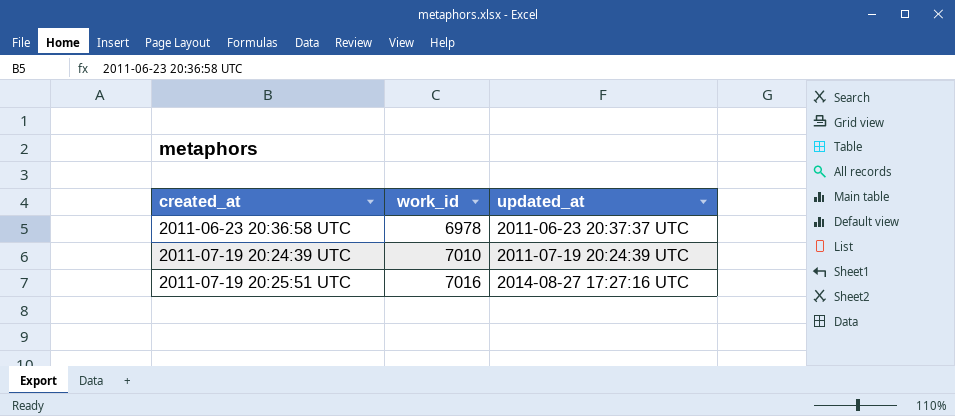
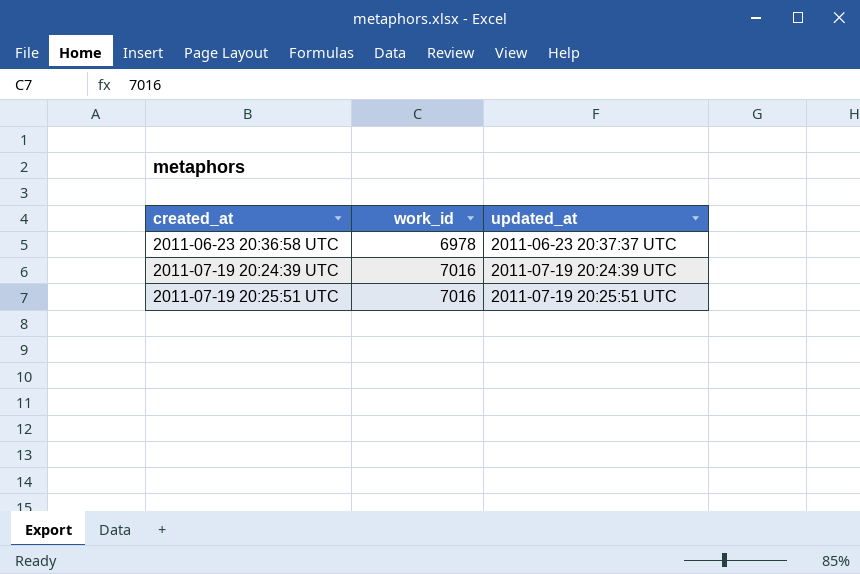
2011-07-19 20:24:39 UTC | work_id: 7010 -> 7016
2011-07-19 20:25:51 UTC | updated_at: 2014-08-27 17:27:16 UTC -> 2011-07-19 20:25:51 UTC

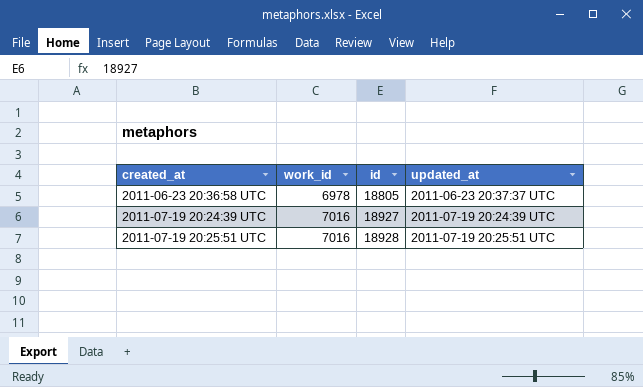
column id | position: none -> 3

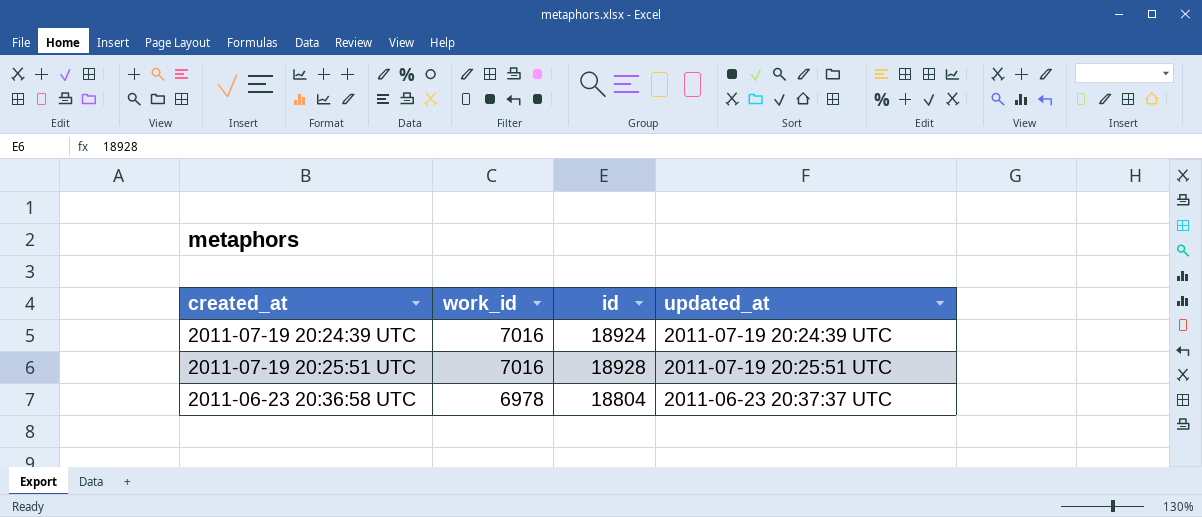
row order: created_at ascending -> work_id descending
2011-07-19 20:24:39 UTC | id: 18927 -> 18924
2011-06-23 20:36:58 UTC | id: 18805 -> 18804

